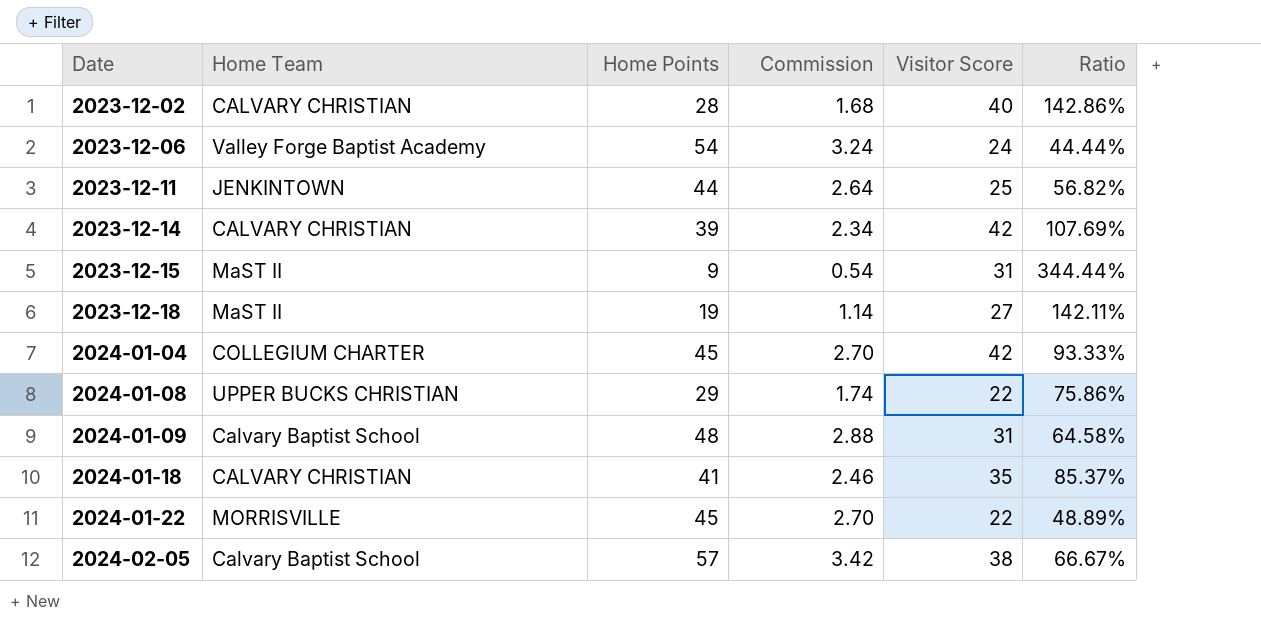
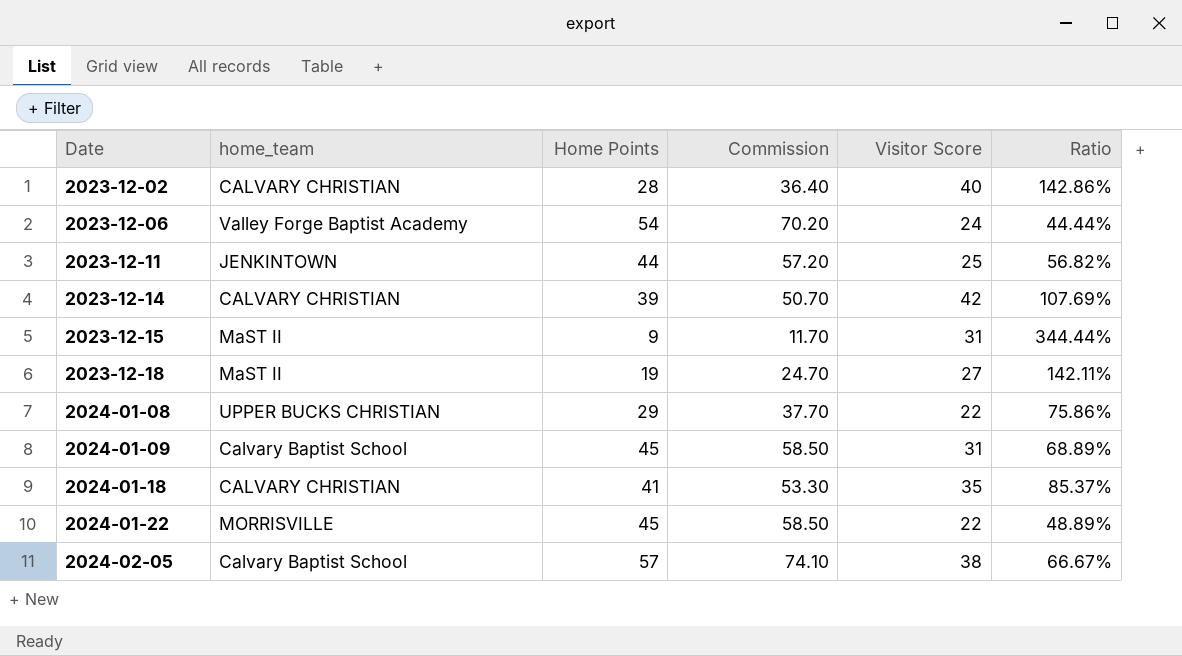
column name: Home Team -> home_team
column Commission | formula: [Home Points] * 0.06 -> [Home Points] * 1.3
row 2024-01-04: COLLEGIUM CHARTER | 45 | 2.70 | 42 | 93.33% -> none
2024-01-09 | Home Points: 48 -> 45
2024-01-09 | Ratio: 64.58% -> 68.89%

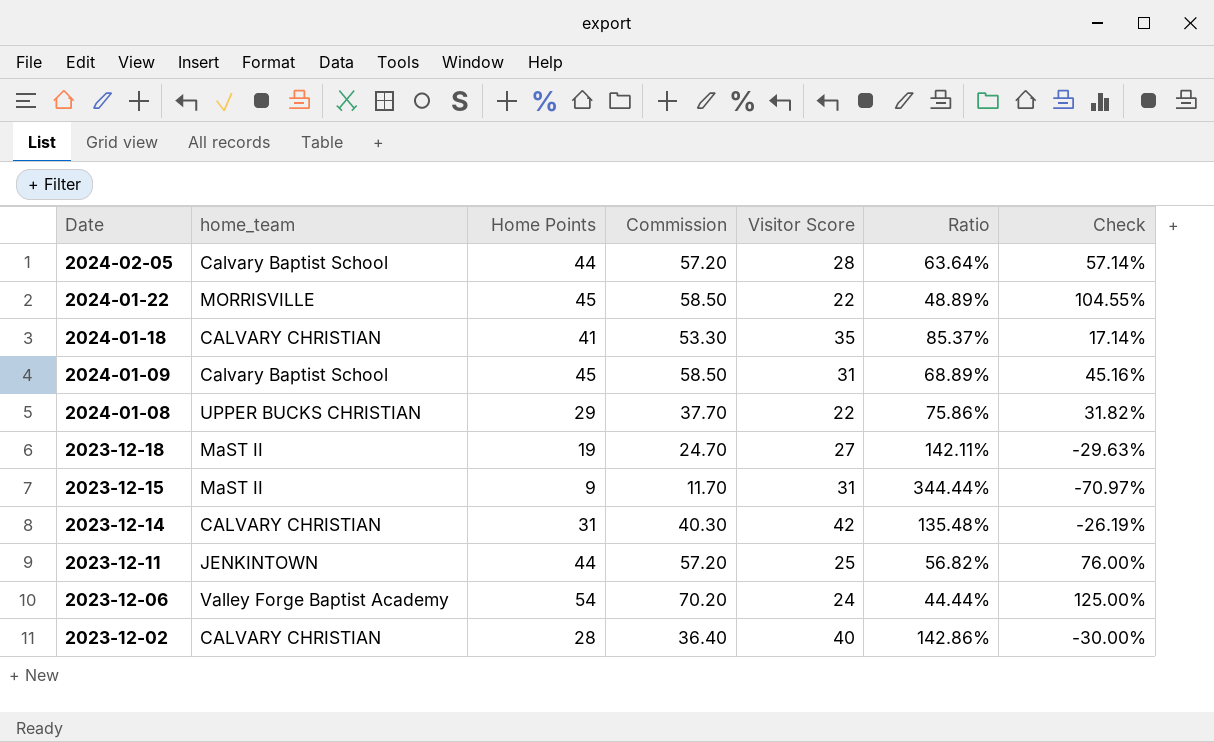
row order: Date ascending -> Date descending
column Check | formula: none -> ([Home Points] - [Visitor Score]) / [Visitor Score]
2024-02-05 | Home Points: 57 -> 44
2024-02-05 | Commission: 74.10 -> 57.20
2024-02-05 | Visitor Score: 38 -> 28
2024-02-05 | Ratio: 66.67% -> 63.64%
2023-12-14 | Home Points: 39 -> 31
2023-12-14 | Commission: 50.70 -> 40.30
2023-12-14 | Ratio: 107.69% -> 135.48%

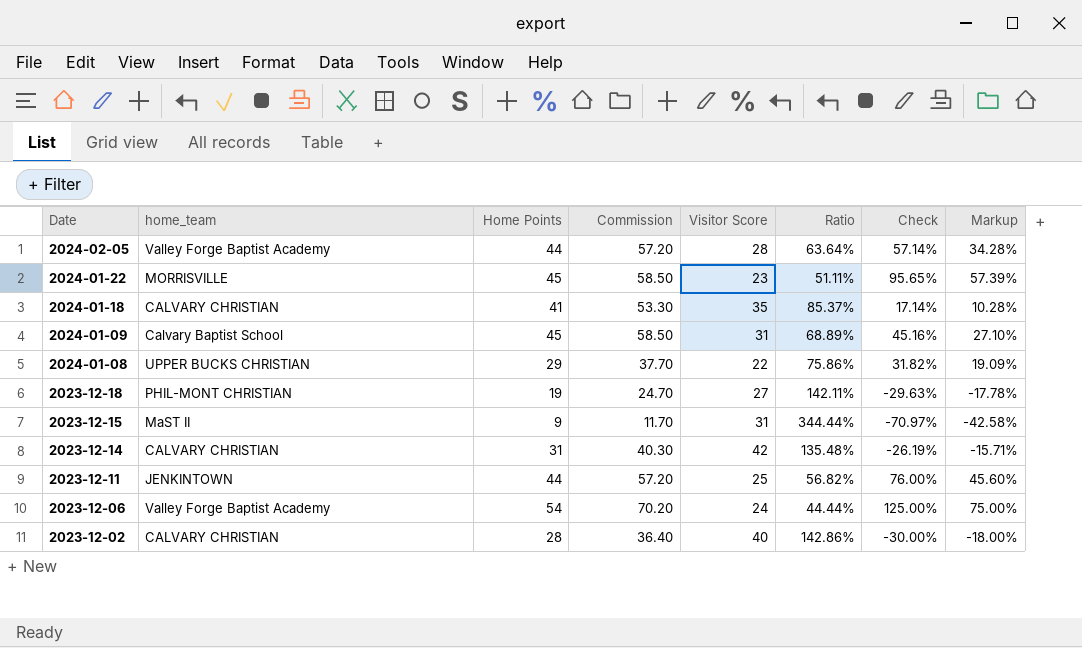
column Markup | formula: none -> [Check] * 0.6
2024-02-05 | home_team: Calvary Baptist School -> Valley Forge Baptist Academy
2024-01-22 | Visitor Score: 22 -> 23
2024-01-22 | Ratio: 48.89% -> 51.11%
2024-01-22 | Check: 104.55% -> 95.65%
2023-12-18 | home_team: MaST II -> PHIL-MONT CHRISTIAN

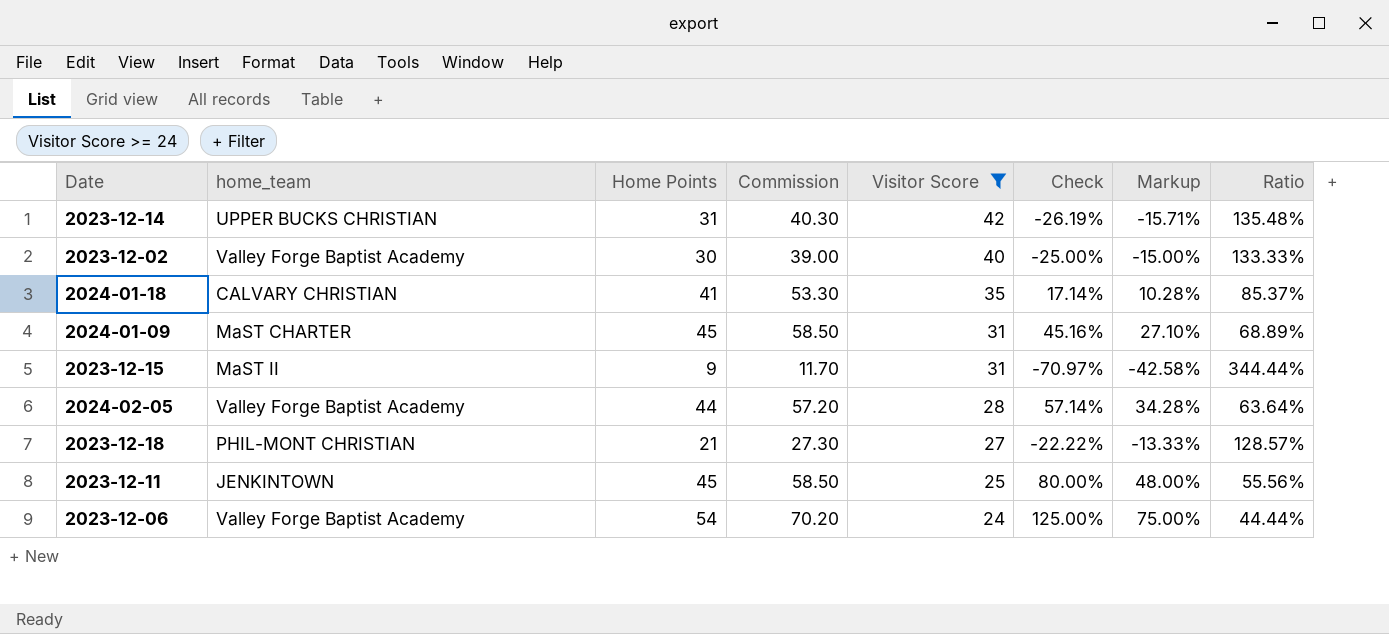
filter: none -> Visitor Score >= 24
row order: Date descending -> Visitor Score descending
column Ratio | position: 6 -> 8
2023-12-14 | home_team: CALVARY CHRISTIAN -> UPPER BUCKS CHRISTIAN
2023-12-02 | home_team: CALVARY CHRISTIAN -> Valley Forge Baptist Academy
2023-12-02 | Home Points: 28 -> 30
2023-12-02 | Commission: 36.40 -> 39.00
2023-12-02 | Check: -30.00% -> -25.00%
2023-12-02 | Markup: -18.00% -> -15.00%
2023-12-02 | Ratio: 142.86% -> 133.33%
2024-01-09 | home_team: Calvary Baptist School -> MaST CHARTER
2023-12-18 | Home Points: 19 -> 21
2023-12-18 | Commission: 24.70 -> 27.30
2023-12-18 | Check: -29.63% -> -22.22%
2023-12-18 | Markup: -17.78% -> -13.33%
2023-12-18 | Ratio: 142.11% -> 128.57%
2023-12-11 | Home Points: 44 -> 45
2023-12-11 | Commission: 57.20 -> 58.50
2023-12-11 | Check: 76.00% -> 80.00%
2023-12-11 | Markup: 45.60% -> 48.00%
2023-12-11 | Ratio: 56.82% -> 55.56%

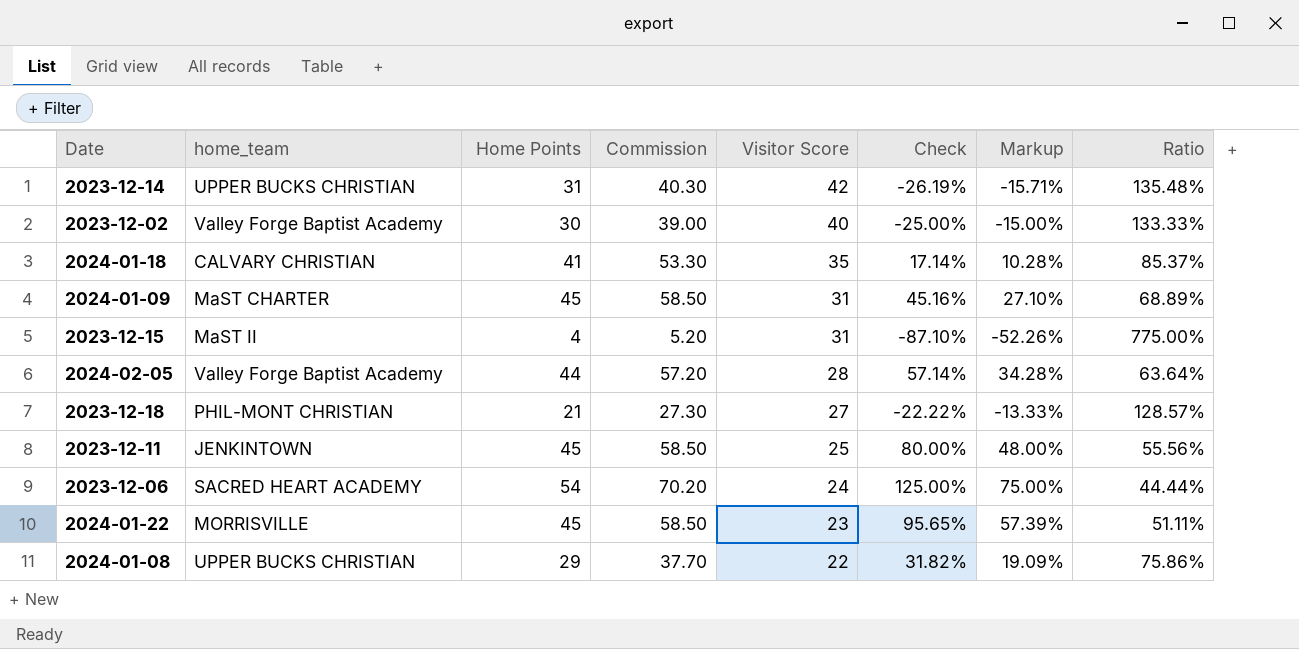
filter: Visitor Score >= 24 -> none
2023-12-15 | Home Points: 9 -> 4
2023-12-15 | Commission: 11.70 -> 5.20
2023-12-15 | Check: -70.97% -> -87.10%
2023-12-15 | Markup: -42.58% -> -52.26%
2023-12-15 | Ratio: 344.44% -> 775.00%
2023-12-06 | home_team: Valley Forge Baptist Academy -> SACRED HEART ACADEMY

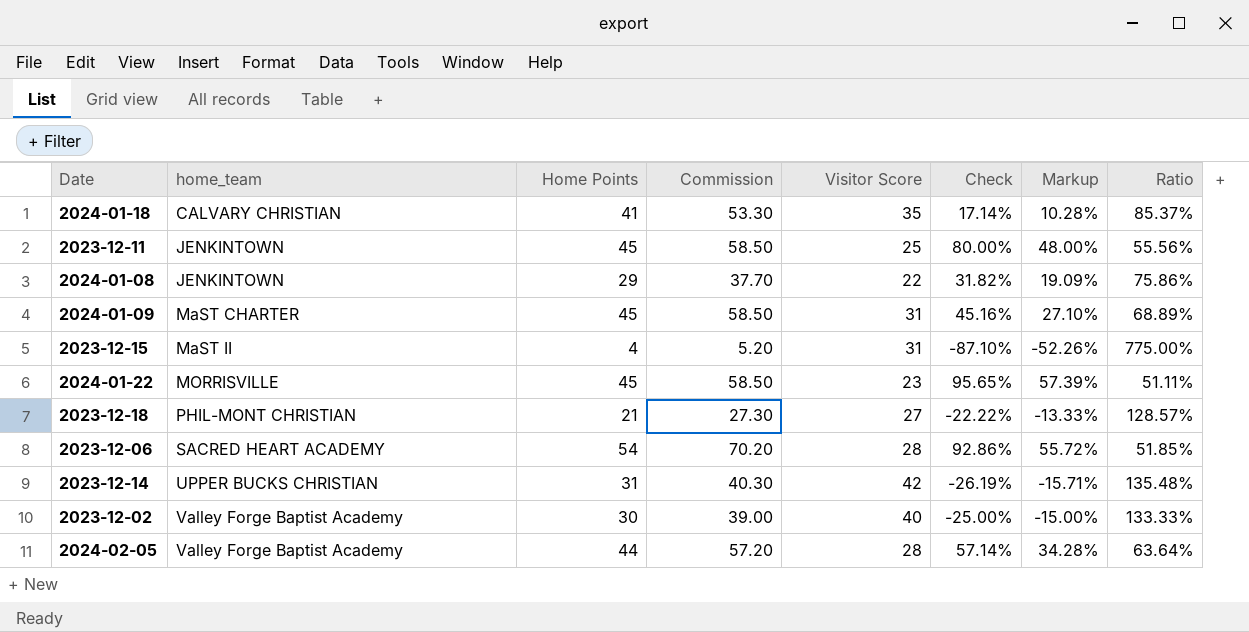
row order: Visitor Score descending -> home_team ascending
2024-01-08 | home_team: UPPER BUCKS CHRISTIAN -> JENKINTOWN
2023-12-06 | Visitor Score: 24 -> 28
2023-12-06 | Check: 125.00% -> 92.86%
2023-12-06 | Markup: 75.00% -> 55.72%
2023-12-06 | Ratio: 44.44% -> 51.85%

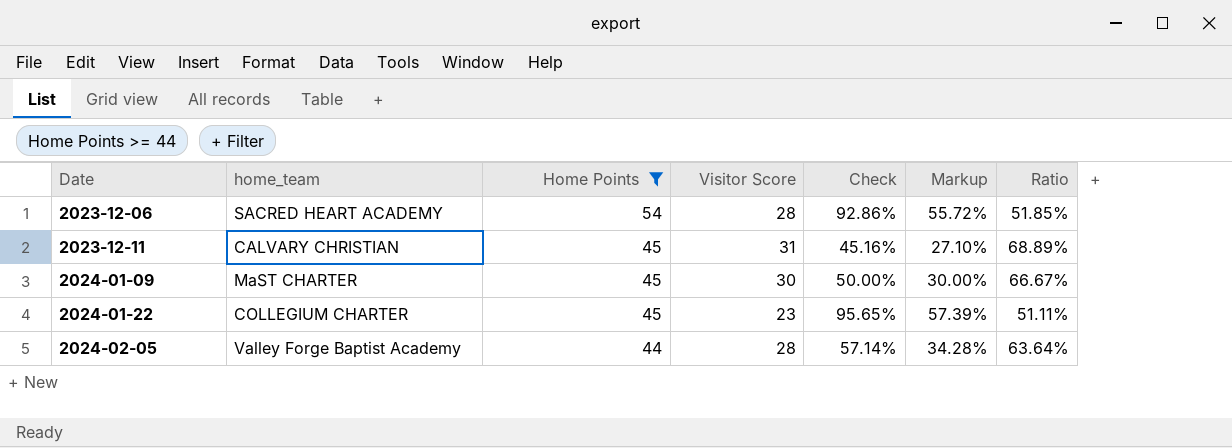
filter: none -> Home Points >= 44
row order: home_team ascending -> Date ascending
column Commission | formula: [Home Points] * 1.3 -> none
2023-12-11 | home_team: JENKINTOWN -> CALVARY CHRISTIAN
2023-12-11 | Visitor Score: 25 -> 31
2023-12-11 | Check: 80.00% -> 45.16%
2023-12-11 | Markup: 48.00% -> 27.10%
2023-12-11 | Ratio: 55.56% -> 68.89%
2024-01-09 | Visitor Score: 31 -> 30
2024-01-09 | Check: 45.16% -> 50.00%
2024-01-09 | Markup: 27.10% -> 30.00%
2024-01-09 | Ratio: 68.89% -> 66.67%
2024-01-22 | home_team: MORRISVILLE -> COLLEGIUM CHARTER

